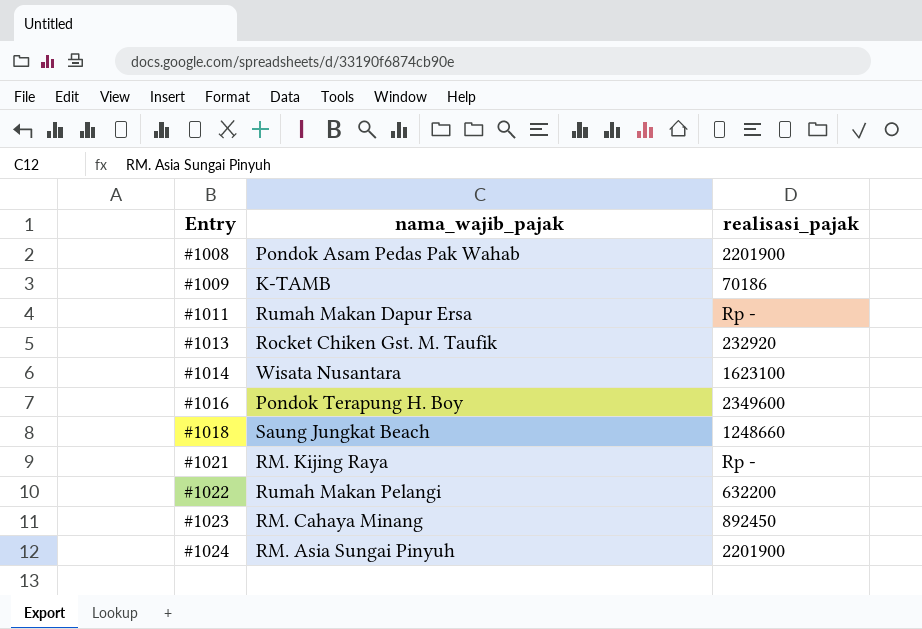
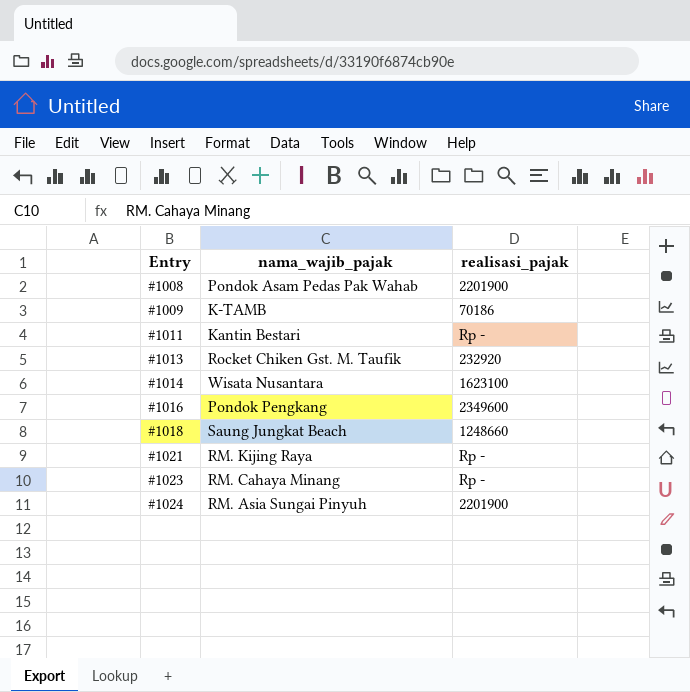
row #1022: Rumah Makan Pelangi | 632200 -> none
#1011 | nama_wajib_pajak: Rumah Makan Dapur Ersa -> Kantin Bestari
#1016 | nama_wajib_pajak: Pondok Terapung H. Boy -> Pondok Pengkang
#1023 | realisasi_pajak: 892450 -> Rp -

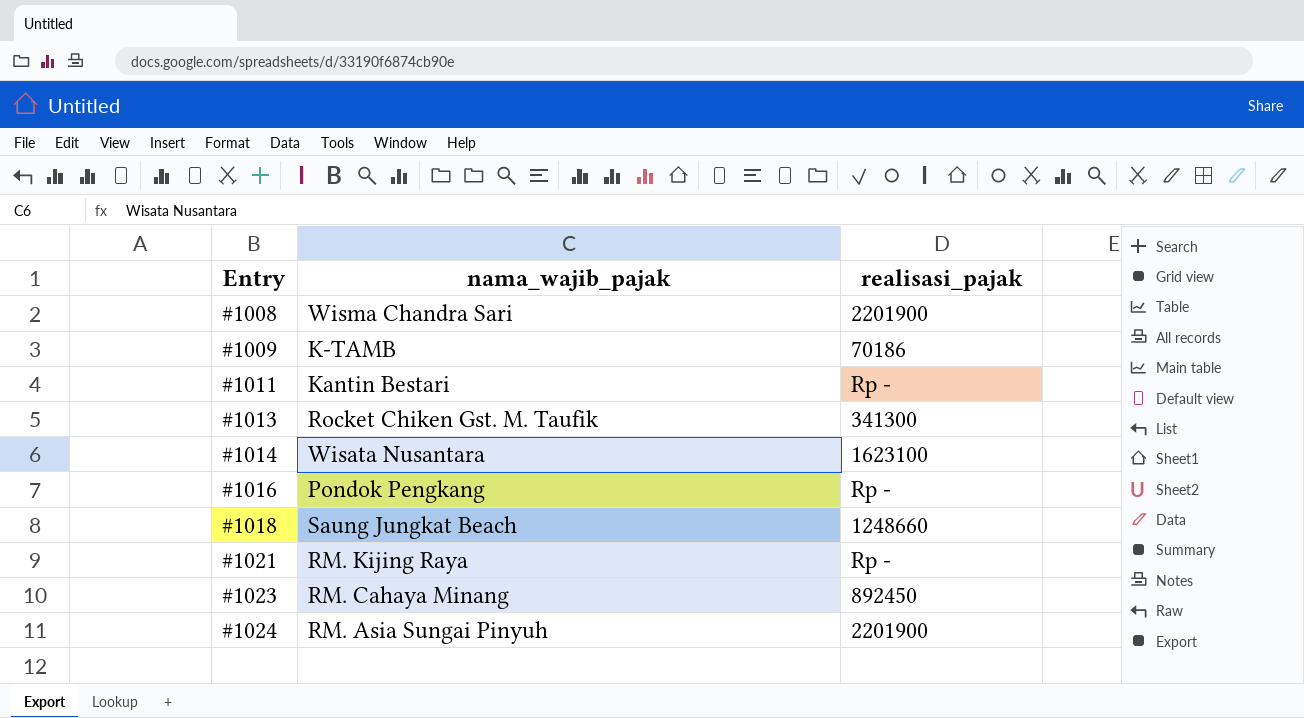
#1008 | nama_wajib_pajak: Pondok Asam Pedas Pak Wahab -> Wisma Chandra Sari
#1013 | realisasi_pajak: 232920 -> 341300
#1016 | realisasi_pajak: 2349600 -> Rp -
#1023 | realisasi_pajak: Rp - -> 892450

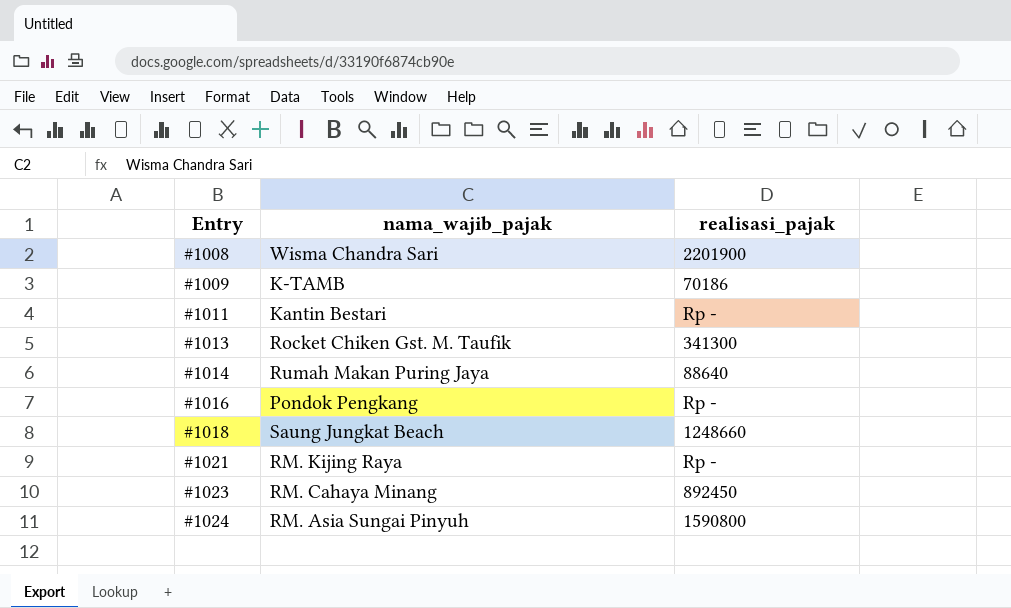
#1014 | nama_wajib_pajak: Wisata Nusantara -> Rumah Makan Puring Jaya
#1014 | realisasi_pajak: 1623100 -> 88640
#1024 | realisasi_pajak: 2201900 -> 1590800

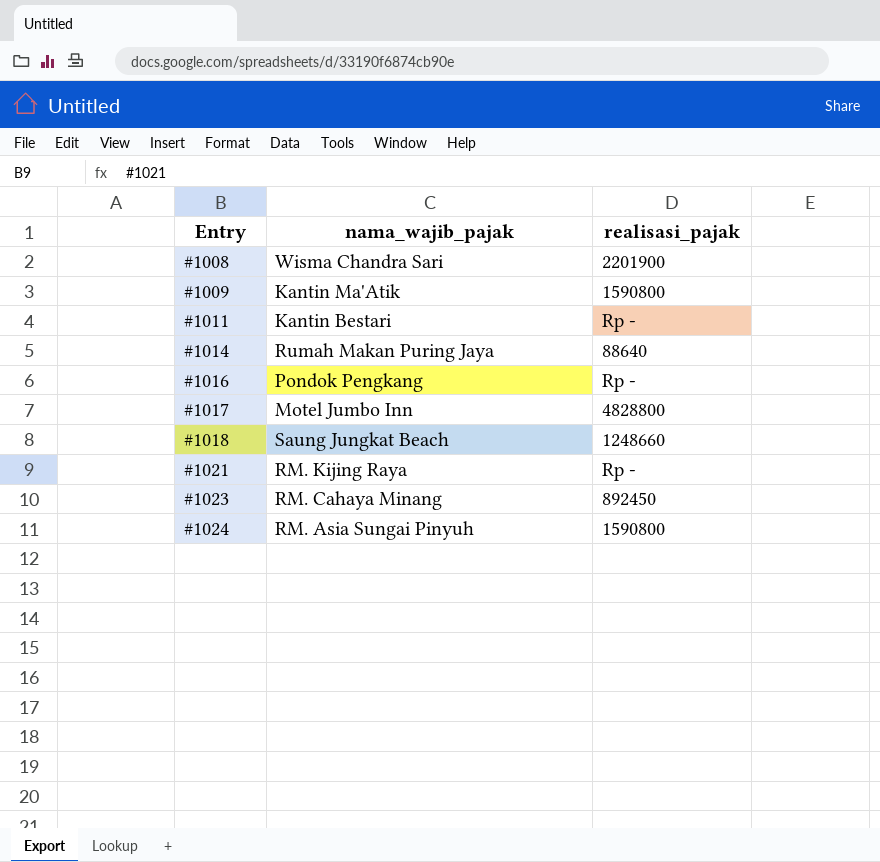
row #1013: Rocket Chiken Gst. M. Taufik | 341300 -> none
#1009 | nama_wajib_pajak: K-TAMB -> Kantin Ma'Atik
#1009 | realisasi_pajak: 70186 -> 1590800
row #1017: none -> Motel Jumbo Inn | 4828800

